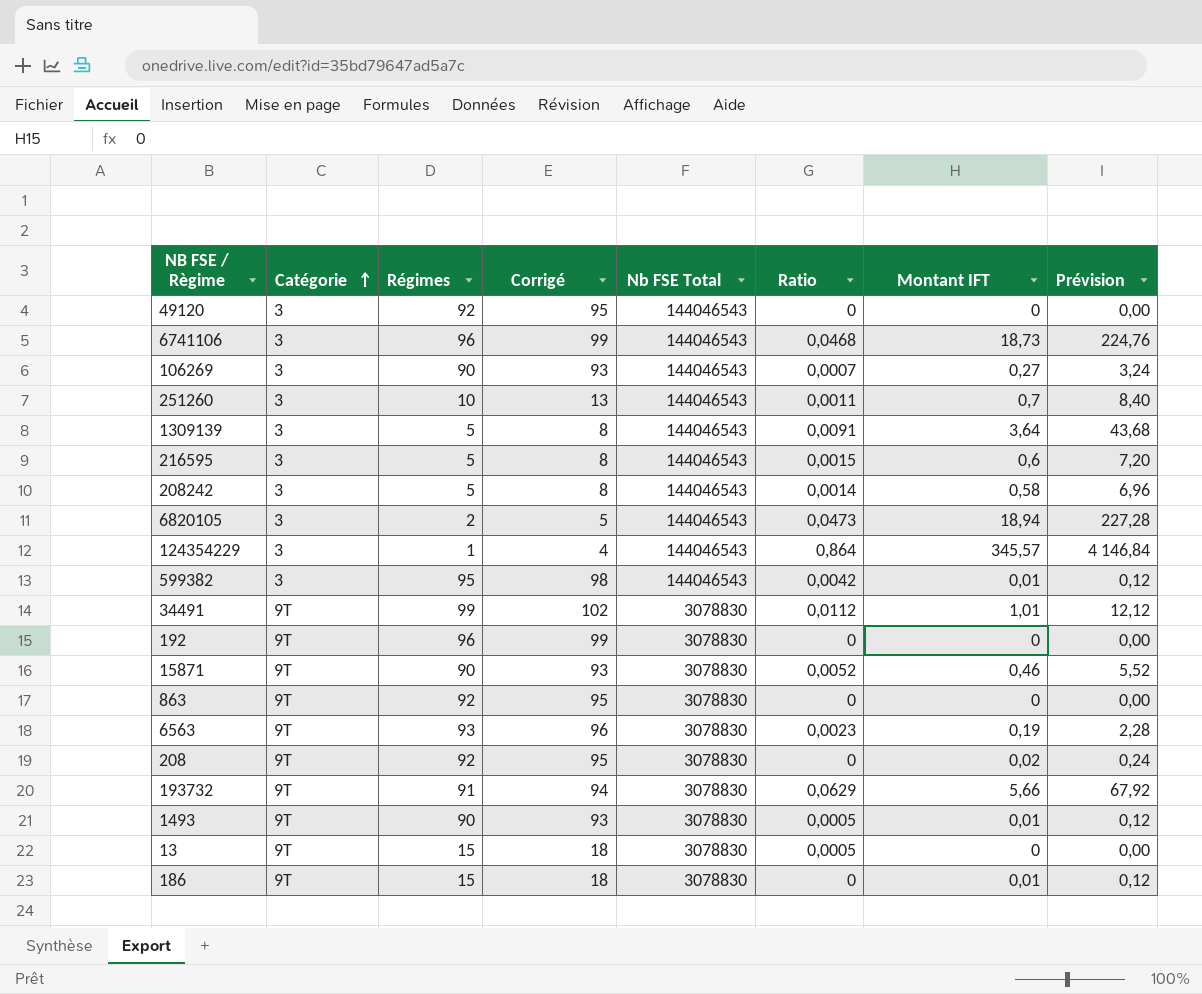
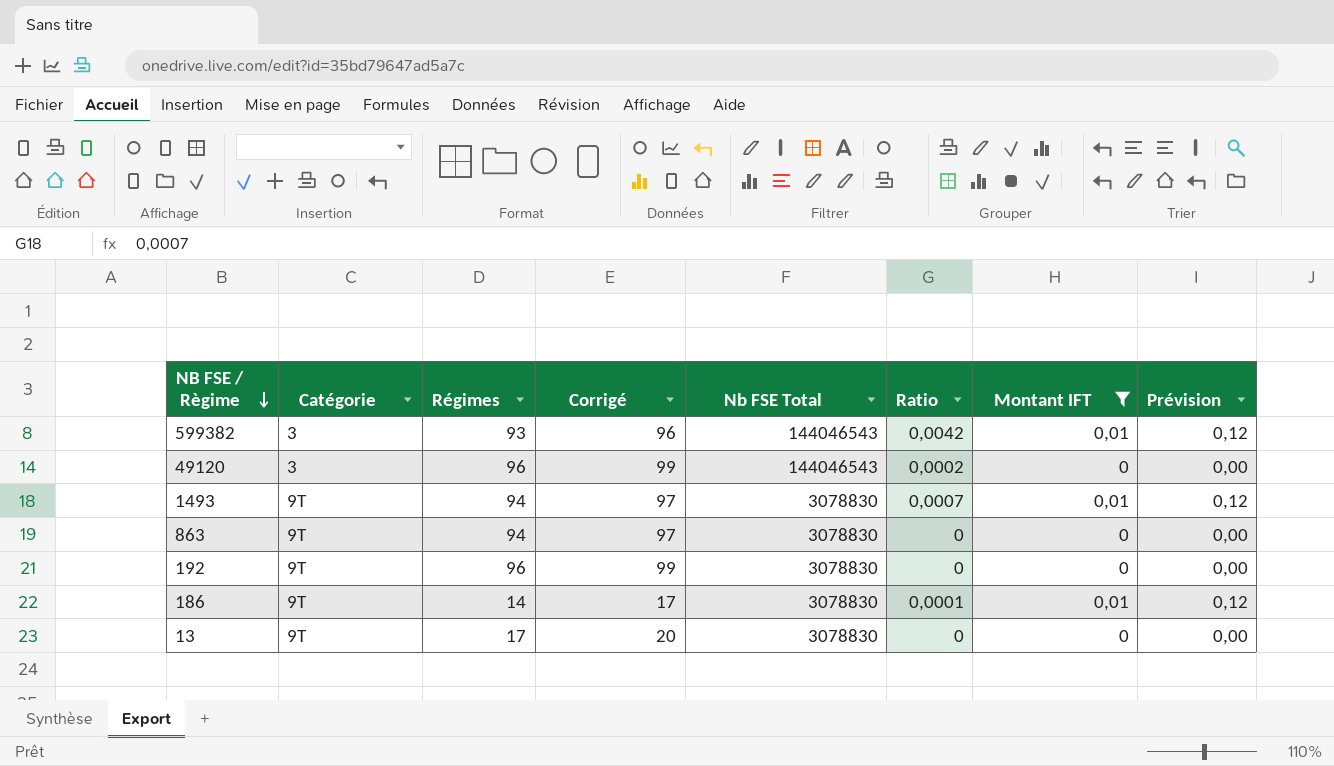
filter: none -> Montant IFT <= 0,01
row order: Catégorie ascending -> NB FSE / Règime descending
599382 | Régimes: 95 -> 93
599382 | Corrigé: 98 -> 96
49120 | Régimes: 92 -> 96
49120 | Corrigé: 95 -> 99
49120 | Ratio: 0 -> 0,0002
1493 | Régimes: 90 -> 94
1493 | Corrigé: 93 -> 97
1493 | Ratio: 0,0005 -> 0,0007
863 | Régimes: 92 -> 94
863 | Corrigé: 95 -> 97
186 | Régimes: 15 -> 14
186 | Corrigé: 18 -> 17
186 | Ratio: 0 -> 0,0001
13 | Régimes: 15 -> 17
13 | Corrigé: 18 -> 20
13 | Ratio: 0,0005 -> 0

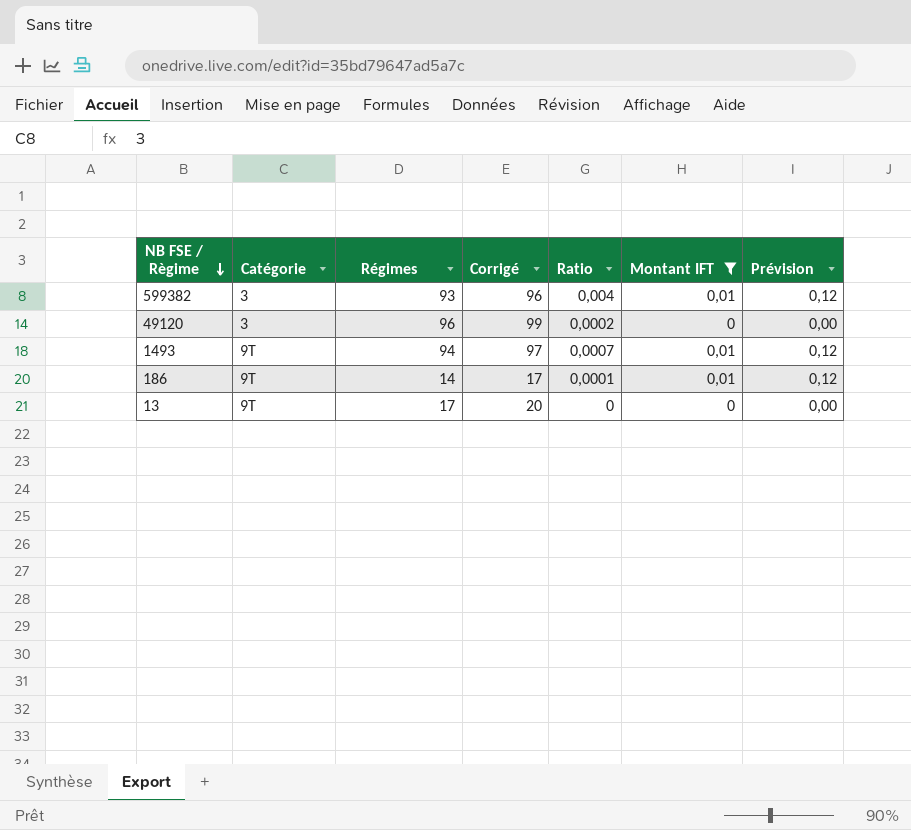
column Nb FSE Total | position: 5 -> none
row 863: 9T | 94 | 97 | 3078830 | 0 | 0 | 0,00 -> none
row 192: 9T | 96 | 99 | 3078830 | 0 | 0 | 0,00 -> none
599382 | Ratio: 0,0042 -> 0,004

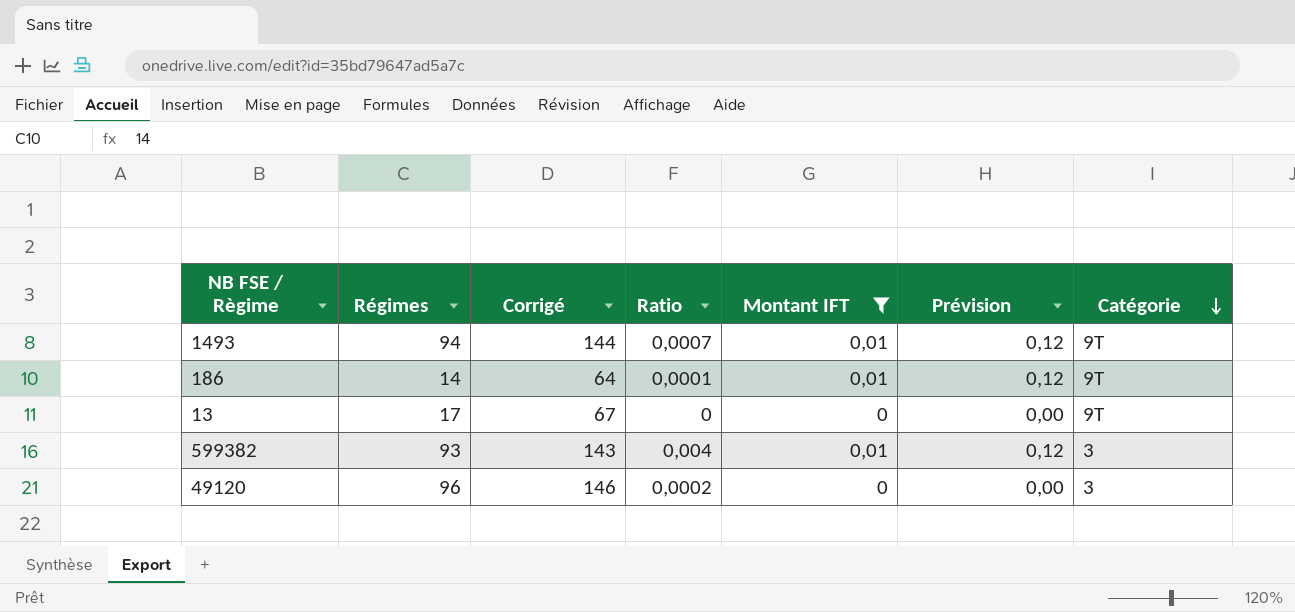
row order: NB FSE / Règime descending -> Catégorie descending
column Corrigé | formula: [Régimes] + 3 -> [Régimes] + 50
column Catégorie | position: 2 -> 7

